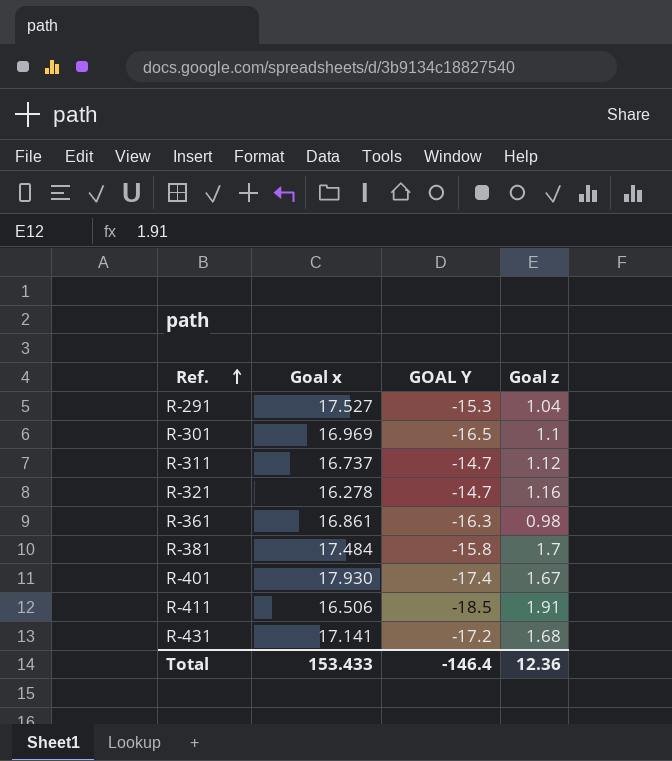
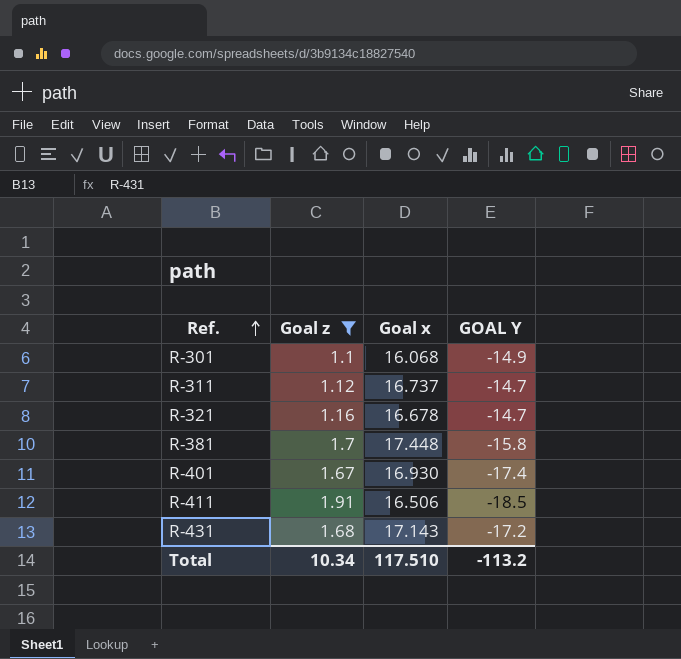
filter: none -> Goal z >= 1.1
column Goal z | position: 4 -> 2
R-301 | Goal x: 16.969 -> 16.068
R-301 | GOAL Y: -16.5 -> -14.9
R-321 | Goal x: 16.278 -> 16.678
R-381 | Goal x: 17.484 -> 17.448
R-401 | Goal x: 17.930 -> 16.930
R-431 | Goal x: 17.141 -> 17.143
Total | Goal z: 12.36 -> 10.34
Total | Goal x: 153.433 -> 117.510
Total | GOAL Y: -146.4 -> -113.2

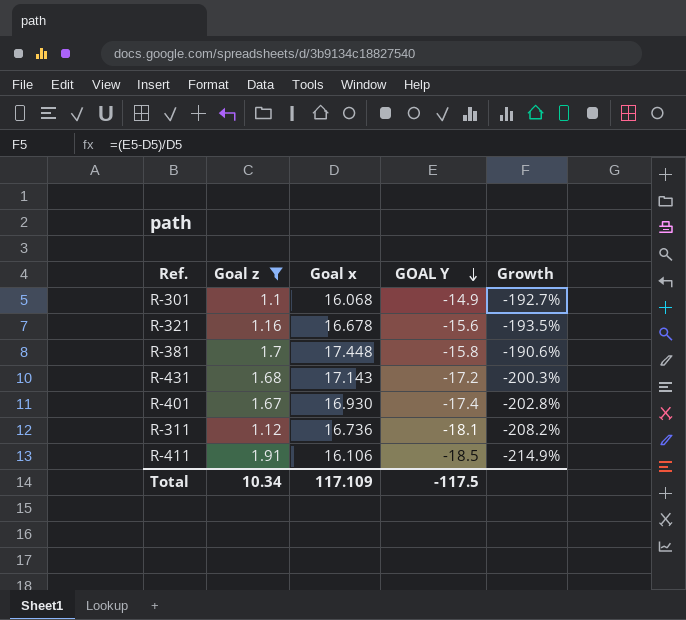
row order: Ref. ascending -> GOAL Y descending
column Growth | formula: none -> ([GOAL Y] - [Goal x]) / [Goal x]
R-321 | GOAL Y: -14.7 -> -15.6
R-311 | Goal x: 16.737 -> 16.736
R-311 | GOAL Y: -14.7 -> -18.1
R-411 | Goal x: 16.506 -> 16.106
Total | Goal x: 117.510 -> 117.109
Total | GOAL Y: -113.2 -> -117.5

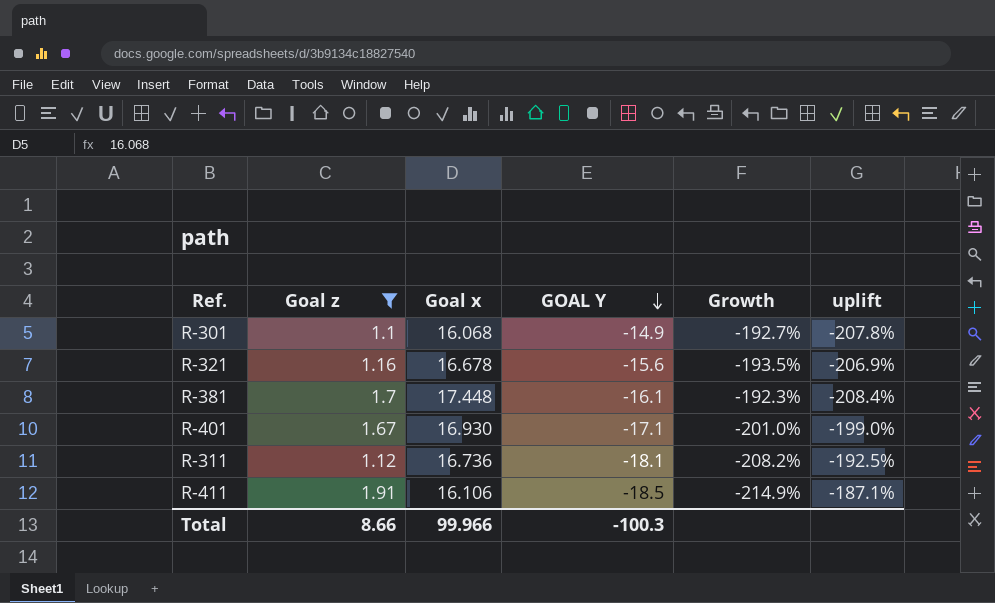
column uplift | formula: none -> ([Goal x] - [GOAL Y]) / [GOAL Y]
row R-431: 1.68 | 17.143 | -17.2 | -200.3% -> none
R-381 | GOAL Y: -15.8 -> -16.1
R-381 | Growth: -190.6% -> -192.3%
R-401 | GOAL Y: -17.4 -> -17.1
R-401 | Growth: -202.8% -> -201.0%
Total | Goal z: 10.34 -> 8.66
Total | Goal x: 117.109 -> 99.966
Total | GOAL Y: -117.5 -> -100.3

